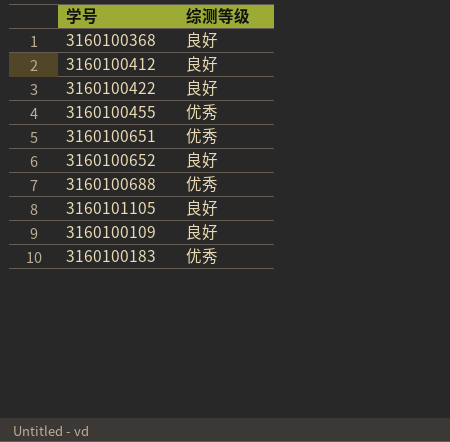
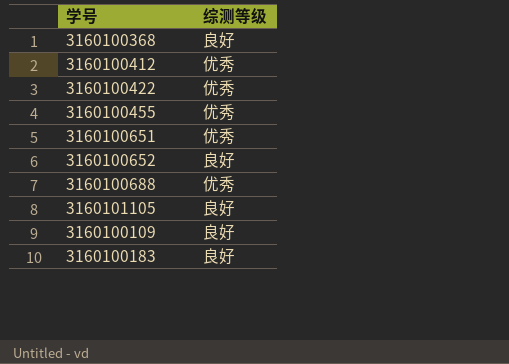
3160100412 | 综测等级: 良好 -> 优秀
3160100422 | 综测等级: 良好 -> 优秀
3160100183 | 综测等级: 优秀 -> 良好

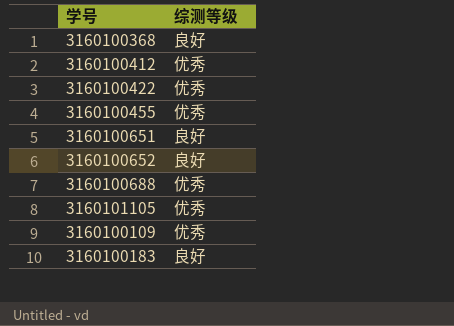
3160100651 | 综测等级: 优秀 -> 良好
3160101105 | 综测等级: 良好 -> 优秀
3160100109 | 综测等级: 良好 -> 优秀

